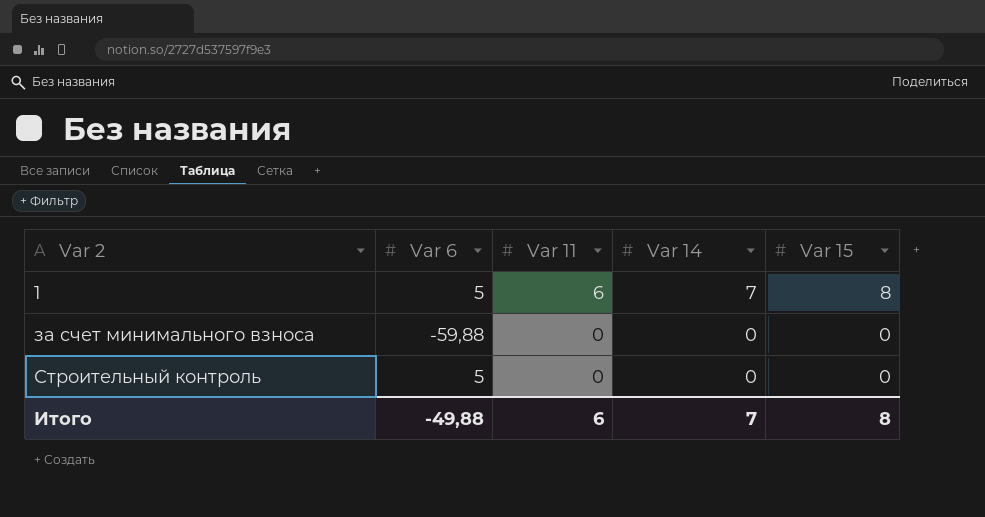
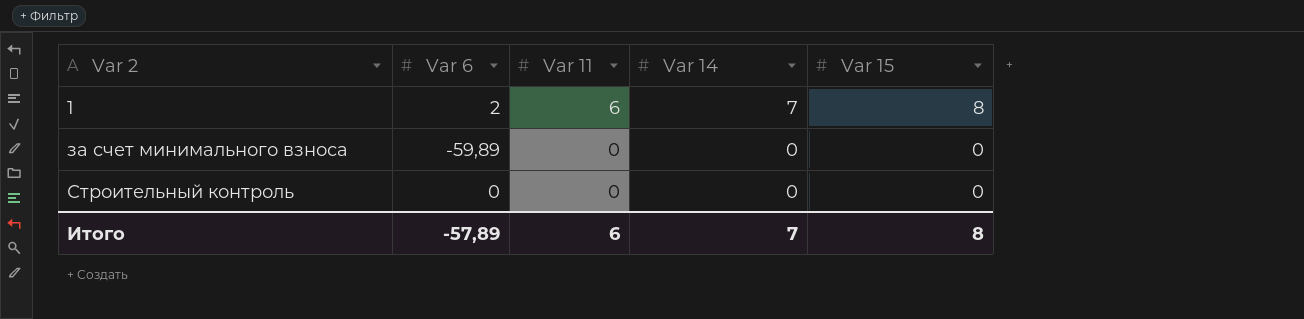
1 | Var 6: 5 -> 2
за счет минимального взноса | Var 6: -59,88 -> -59,89
Строительный контроль | Var 6: 5 -> 0
Итого | Var 6: -49,88 -> -57,89

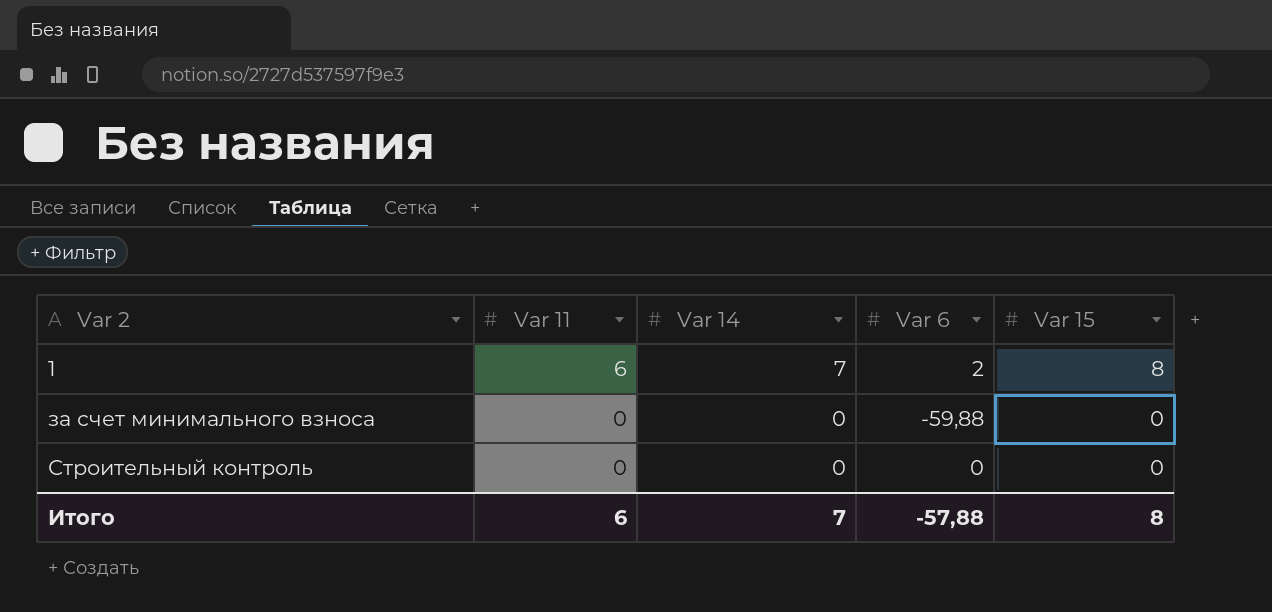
column Var 6 | position: 2 -> 4
за счет минимального взноса | Var 6: -59,89 -> -59,88
Итого | Var 6: -57,89 -> -57,88

